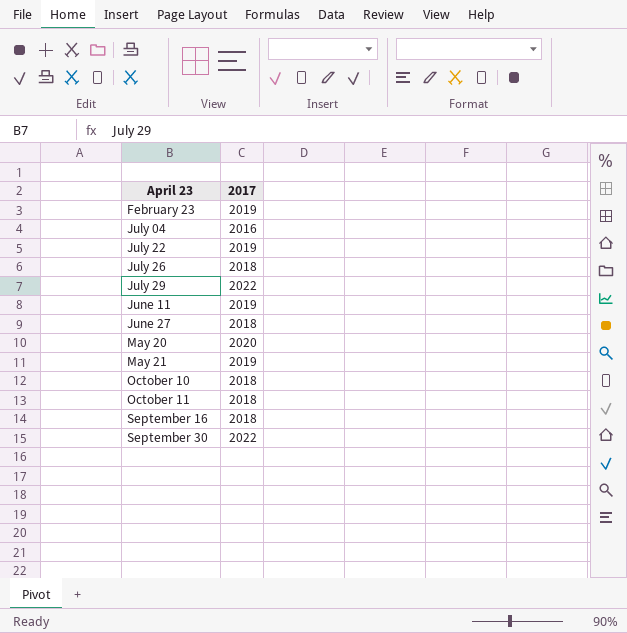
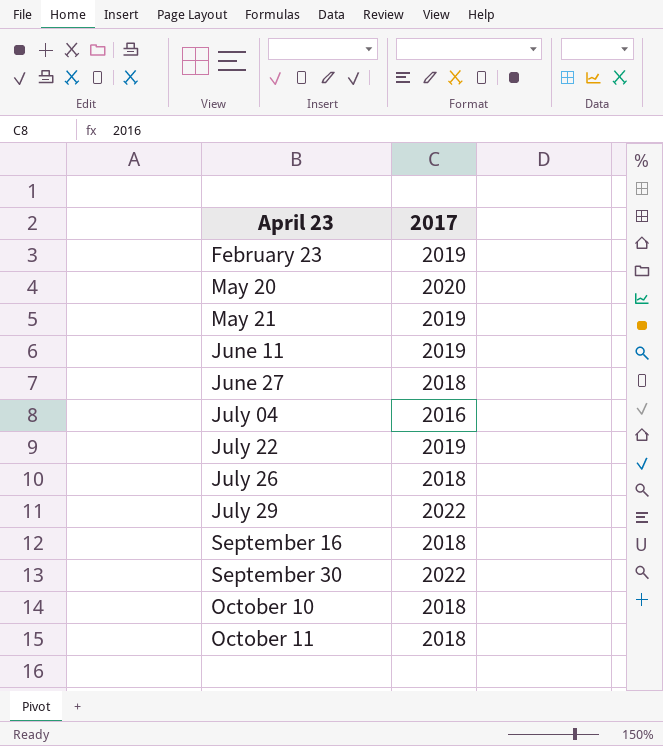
row order: none -> April 23 ascending

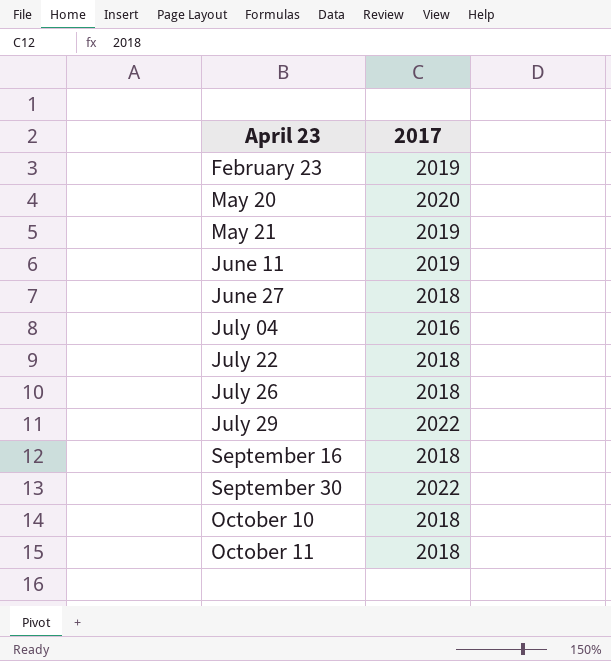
July 22 | 2017: 2019 -> 2018

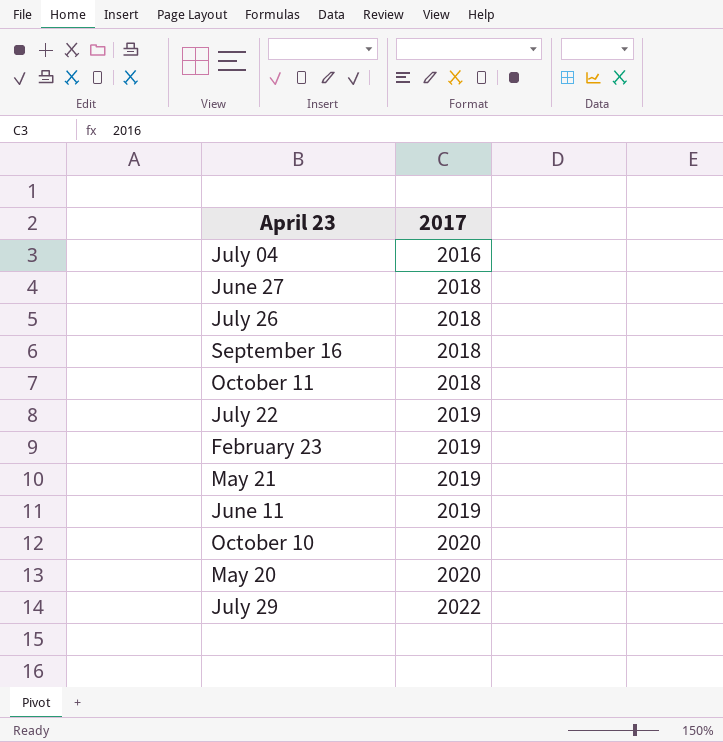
row order: April 23 ascending -> 2017 ascending
row September 30: 2022 -> none
July 22 | 2017: 2018 -> 2019
October 10 | 2017: 2018 -> 2020

